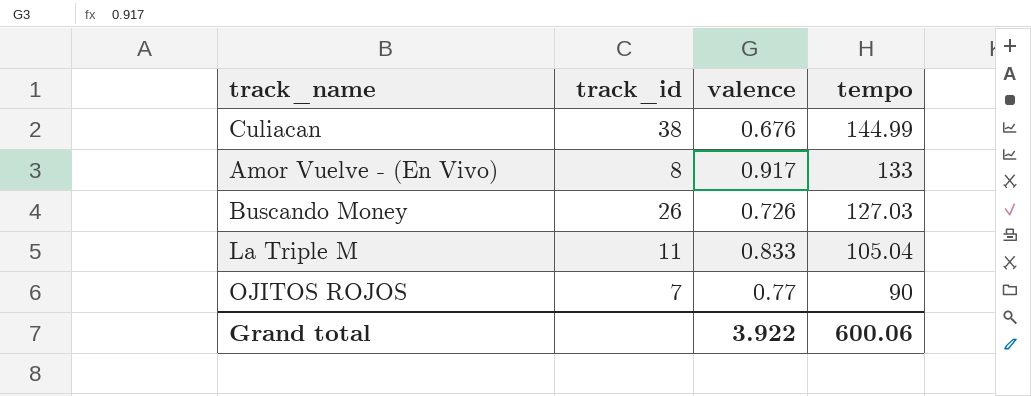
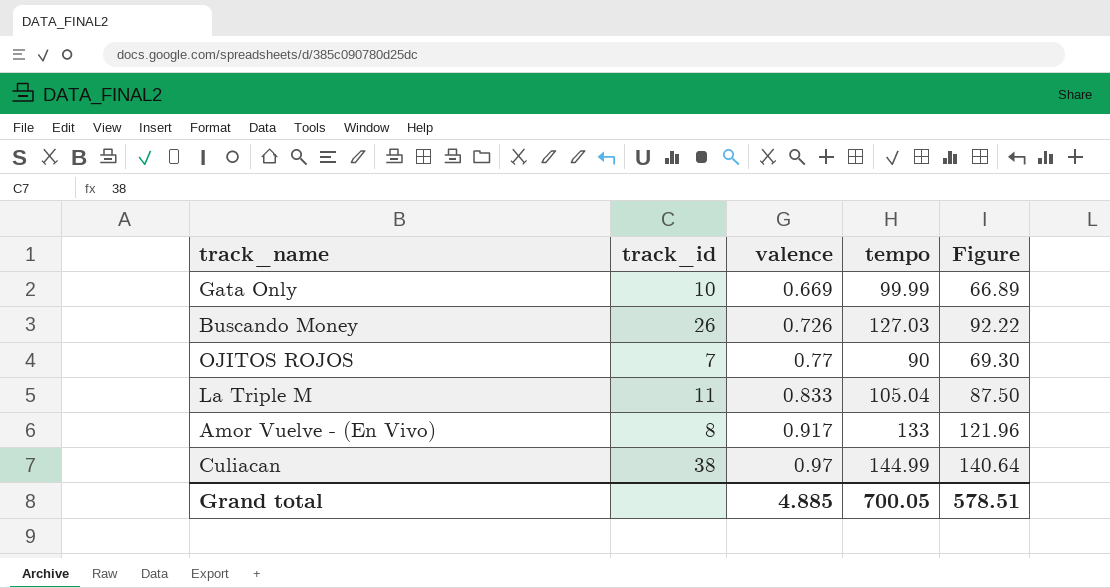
row order: tempo descending -> valence ascending
column Figure | formula: none -> [valence] * [tempo]
row Gata Only: none -> 10 | 0.669 | 99.99 | 66.89
Culiacan | valence: 0.676 -> 0.97
Grand total | valence: 3.922 -> 4.885
Grand total | tempo: 600.06 -> 700.05

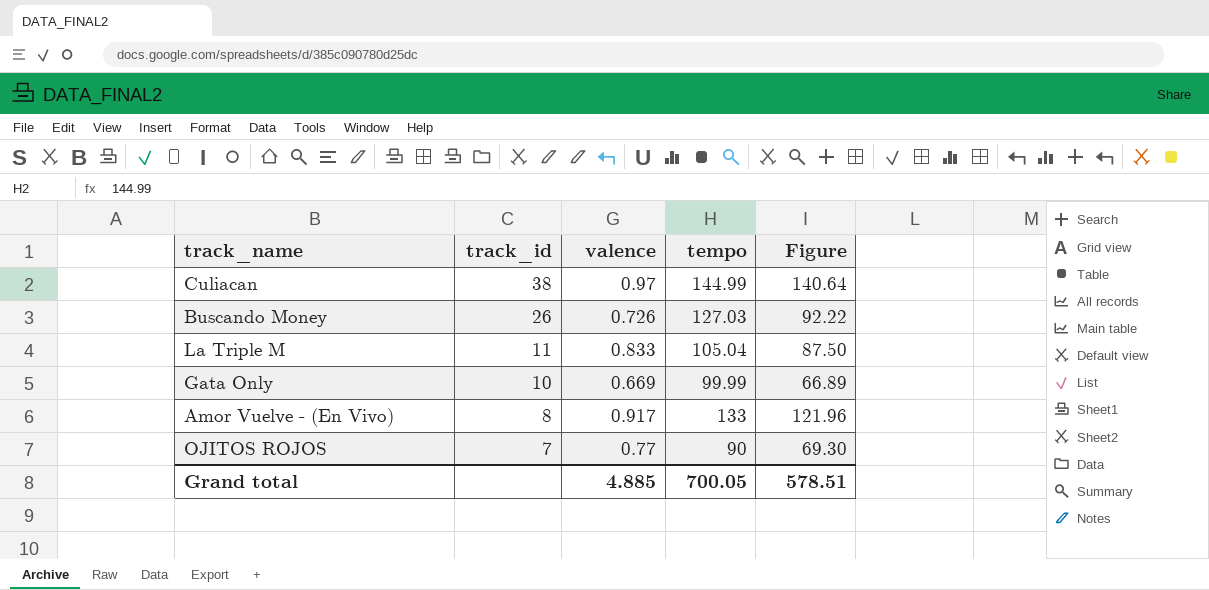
row order: valence ascending -> track_id descending

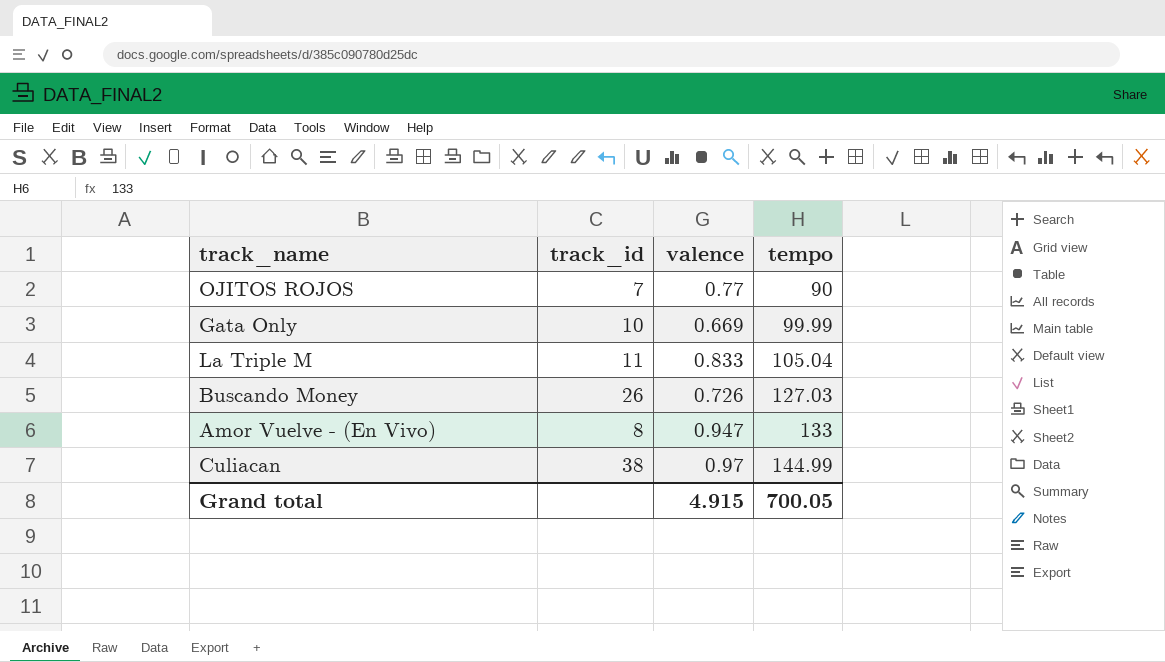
row order: track_id descending -> tempo ascending
column Figure | formula: [valence] * [tempo] -> none
Amor Vuelve - (En Vivo) | valence: 0.917 -> 0.947
Grand total | valence: 4.885 -> 4.915

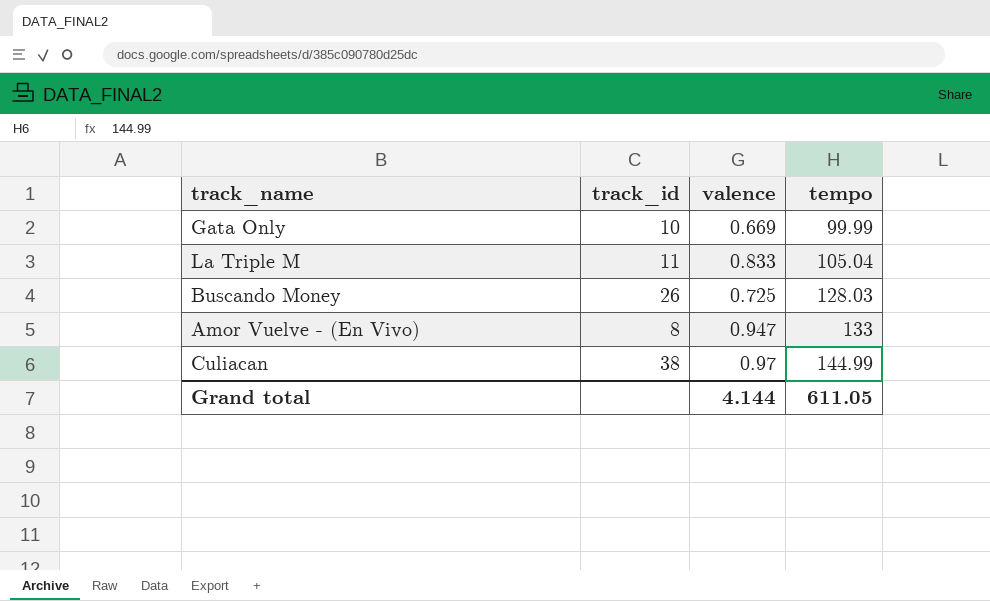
row OJITOS ROJOS: 7 | 0.77 | 90 -> none
Buscando Money | valence: 0.726 -> 0.725
Buscando Money | tempo: 127.03 -> 128.03
Grand total | valence: 4.915 -> 4.144
Grand total | tempo: 700.05 -> 611.05

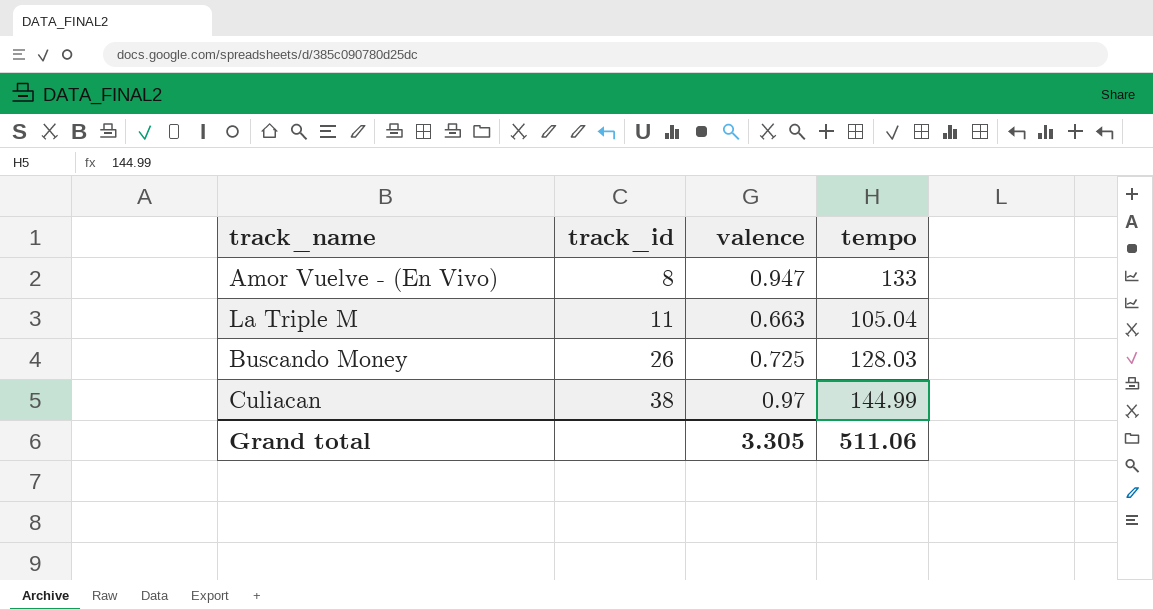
row order: tempo ascending -> track_id ascending
row Gata Only: 10 | 0.669 | 99.99 -> none
La Triple M | valence: 0.833 -> 0.663
Grand total | valence: 4.144 -> 3.305
Grand total | tempo: 611.05 -> 511.06

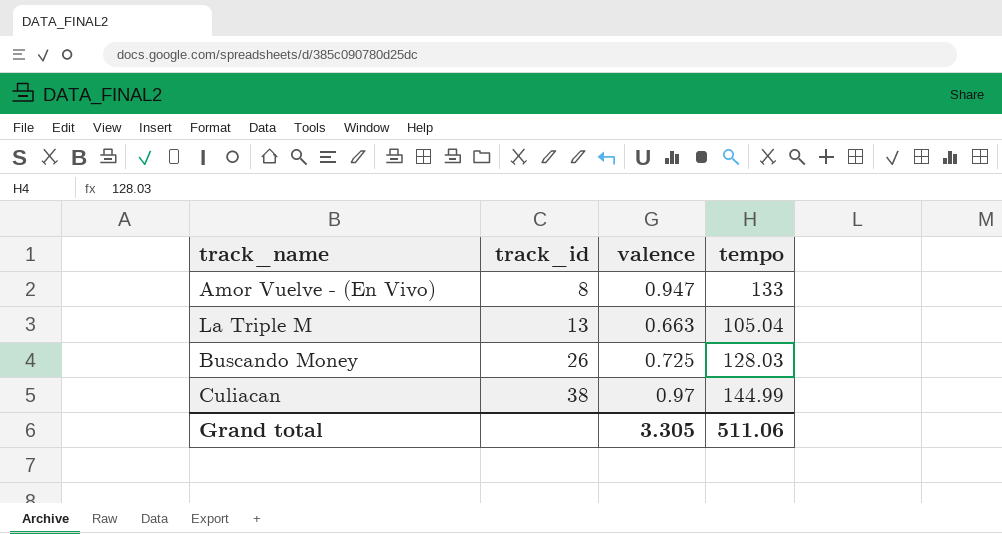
La Triple M | track_id: 11 -> 13

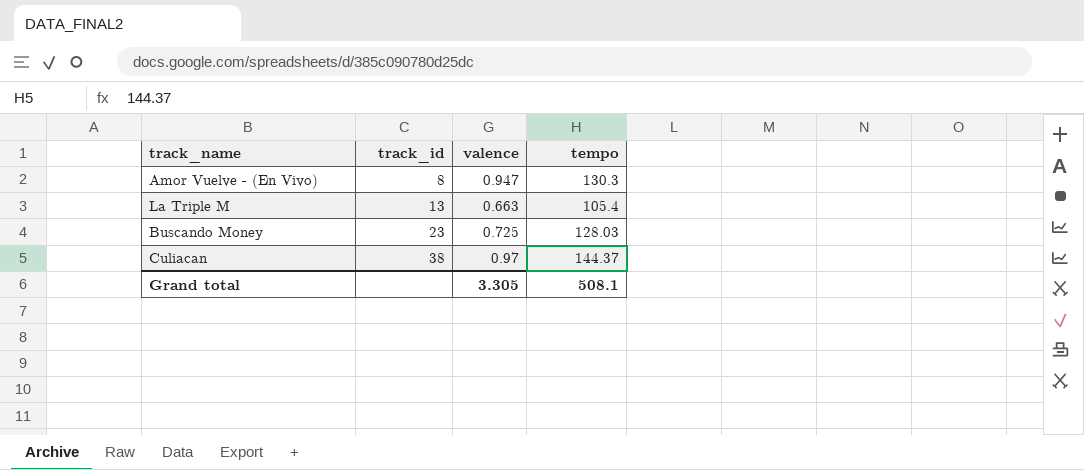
Amor Vuelve - (En Vivo) | tempo: 133 -> 130.3
La Triple M | tempo: 105.04 -> 105.4
Buscando Money | track_id: 26 -> 23
Culiacan | tempo: 144.99 -> 144.37
Grand total | tempo: 511.06 -> 508.1

